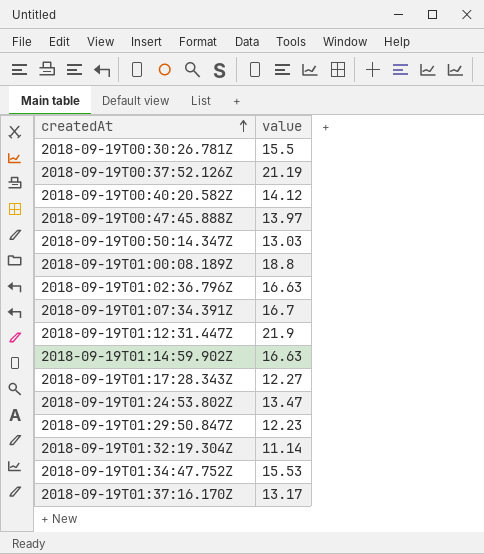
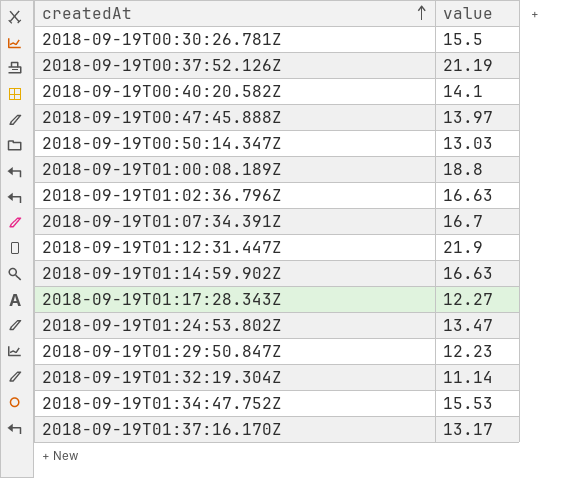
2018-09-19T00:40:20.582Z | value: 14.12 -> 14.1

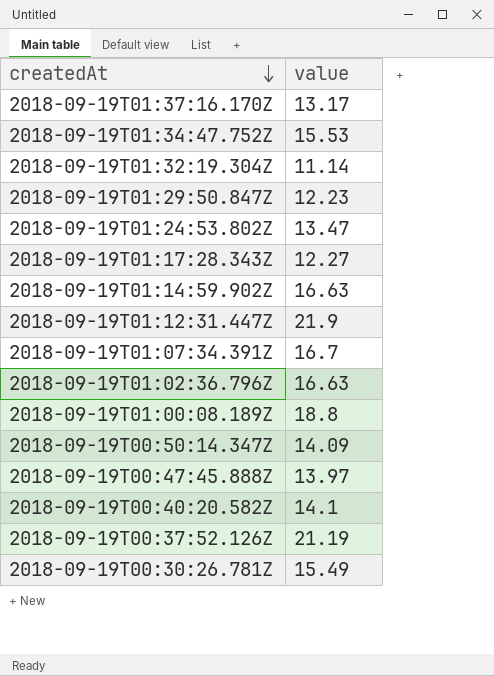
row order: createdAt ascending -> createdAt descending
2018-09-19T00:50:14.347Z | value: 13.03 -> 14.09
2018-09-19T00:30:26.781Z | value: 15.5 -> 15.49

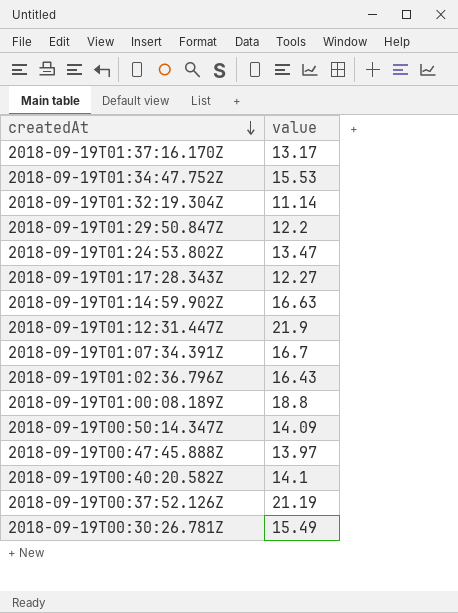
2018-09-19T01:29:50.847Z | value: 12.23 -> 12.2
2018-09-19T01:02:36.796Z | value: 16.63 -> 16.43

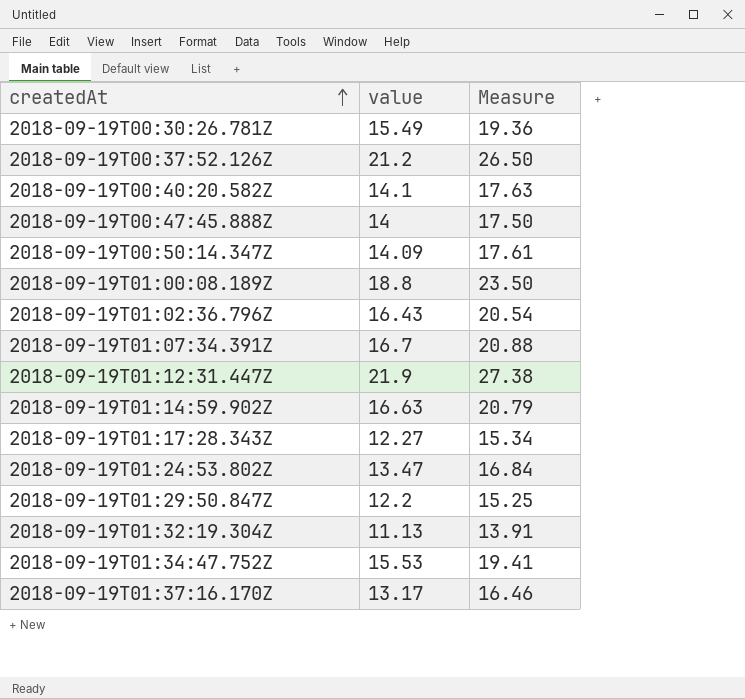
row order: createdAt descending -> createdAt ascending
column Measure | formula: none -> [value] * 1.25
2018-09-19T00:37:52.126Z | value: 21.19 -> 21.2
2018-09-19T00:47:45.888Z | value: 13.97 -> 14
2018-09-19T01:32:19.304Z | value: 11.14 -> 11.13

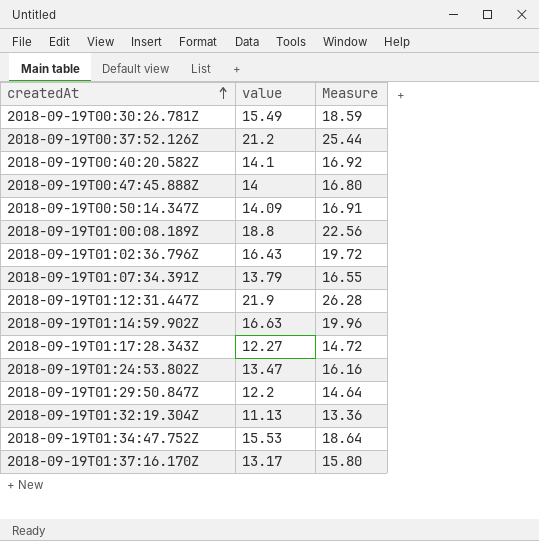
column Measure | formula: [value] * 1.25 -> [value] * 1.2
2018-09-19T01:07:34.391Z | value: 16.7 -> 13.79

